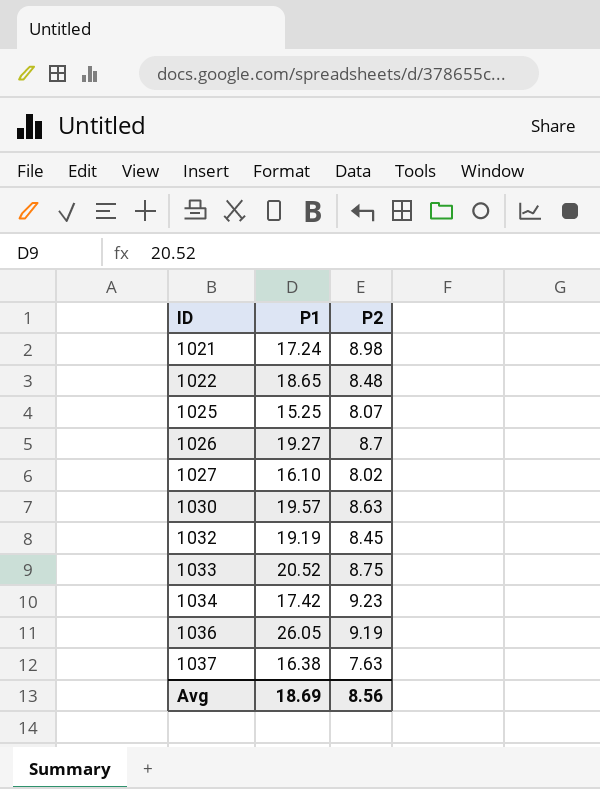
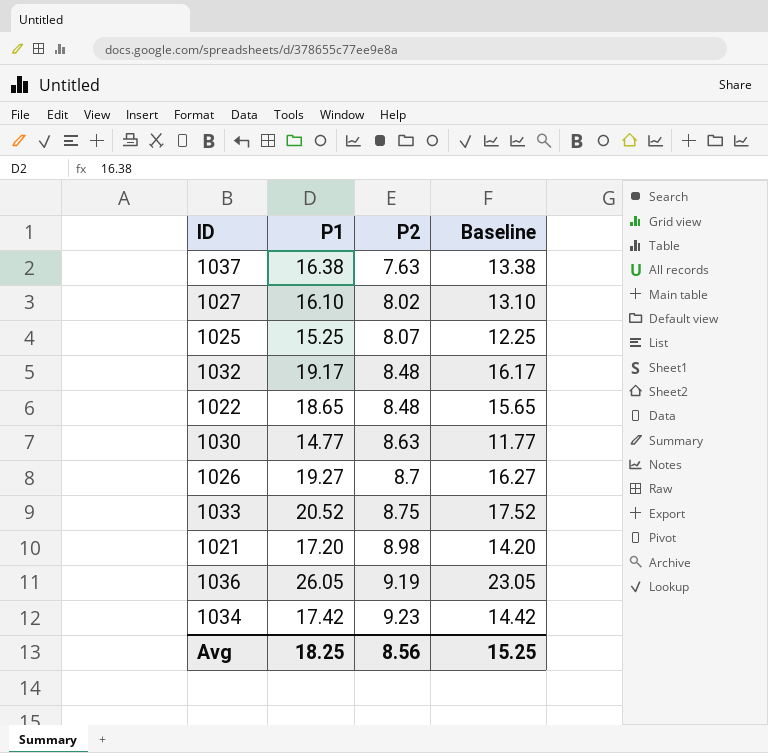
row order: ID ascending -> P2 ascending
column Baseline | formula: none -> [P1] - 3
1032 | P1: 19.19 -> 19.17
1032 | P2: 8.45 -> 8.48
1030 | P1: 19.57 -> 14.77
1021 | P1: 17.24 -> 17.20
Avg | P1: 18.69 -> 18.25

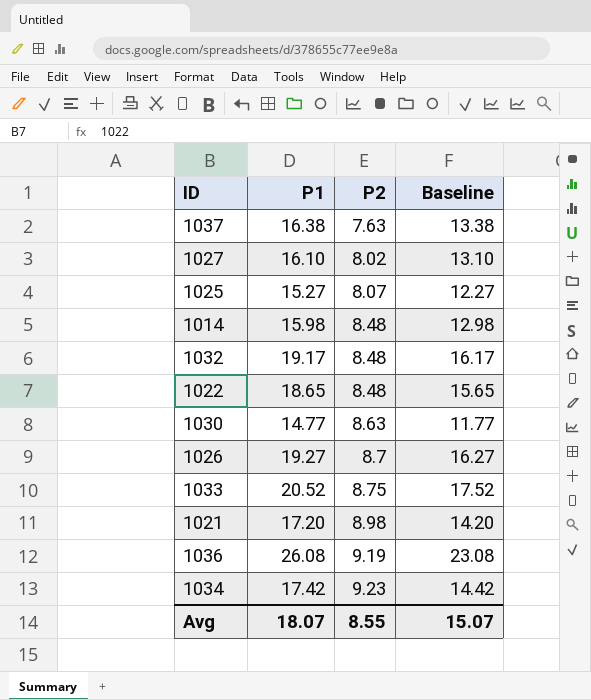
1025 | P1: 15.25 -> 15.27
1025 | Baseline: 12.25 -> 12.27
row 1014: none -> 15.98 | 8.48 | 12.98
1036 | P1: 26.05 -> 26.08
1036 | Baseline: 23.05 -> 23.08
Avg | P1: 18.25 -> 18.07
Avg | P2: 8.56 -> 8.55
Avg | Baseline: 15.25 -> 15.07

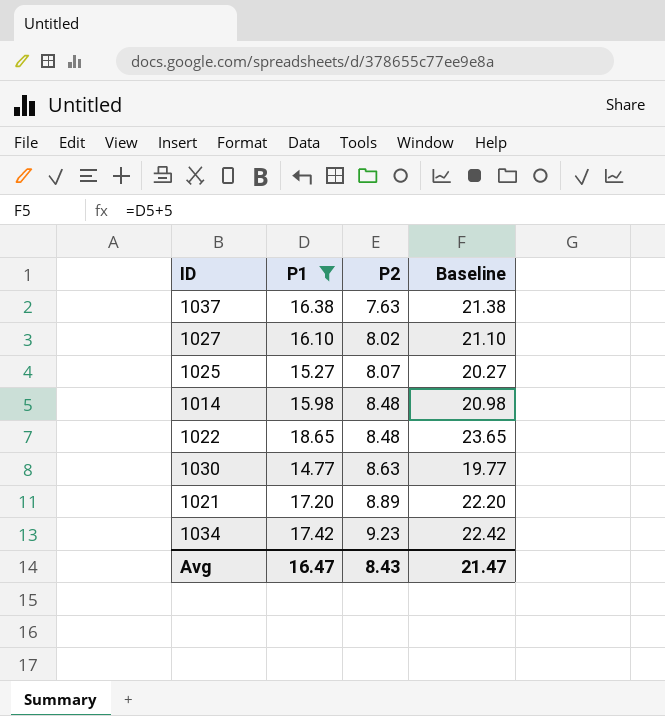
filter: none -> P1 <= 18.65
column Baseline | formula: [P1] - 3 -> [P1] + 5
1021 | P2: 8.98 -> 8.89
Avg | P1: 18.07 -> 16.47
Avg | P2: 8.55 -> 8.43
Avg | Baseline: 15.07 -> 21.47

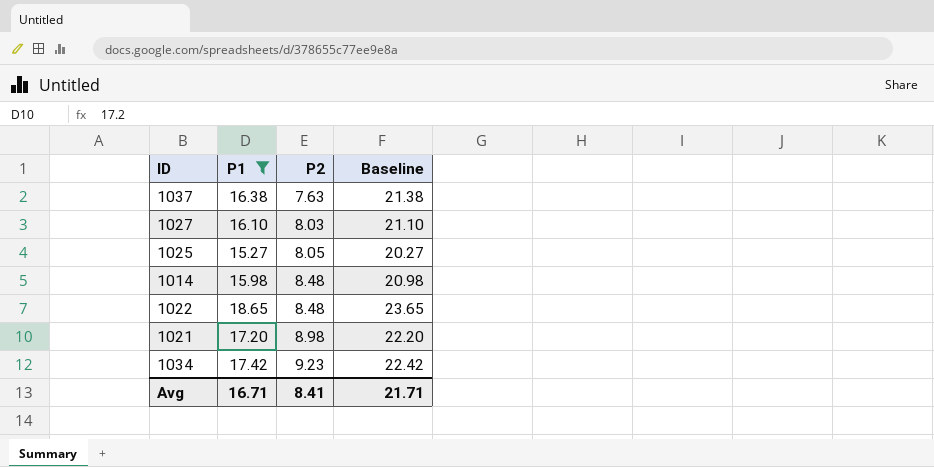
row 1030: 14.77 | 8.63 | 19.77 -> none
1027 | P2: 8.02 -> 8.03
1025 | P2: 8.07 -> 8.05
1021 | P2: 8.89 -> 8.98
Avg | P1: 16.47 -> 16.71
Avg | P2: 8.43 -> 8.41
Avg | Baseline: 21.47 -> 21.71

